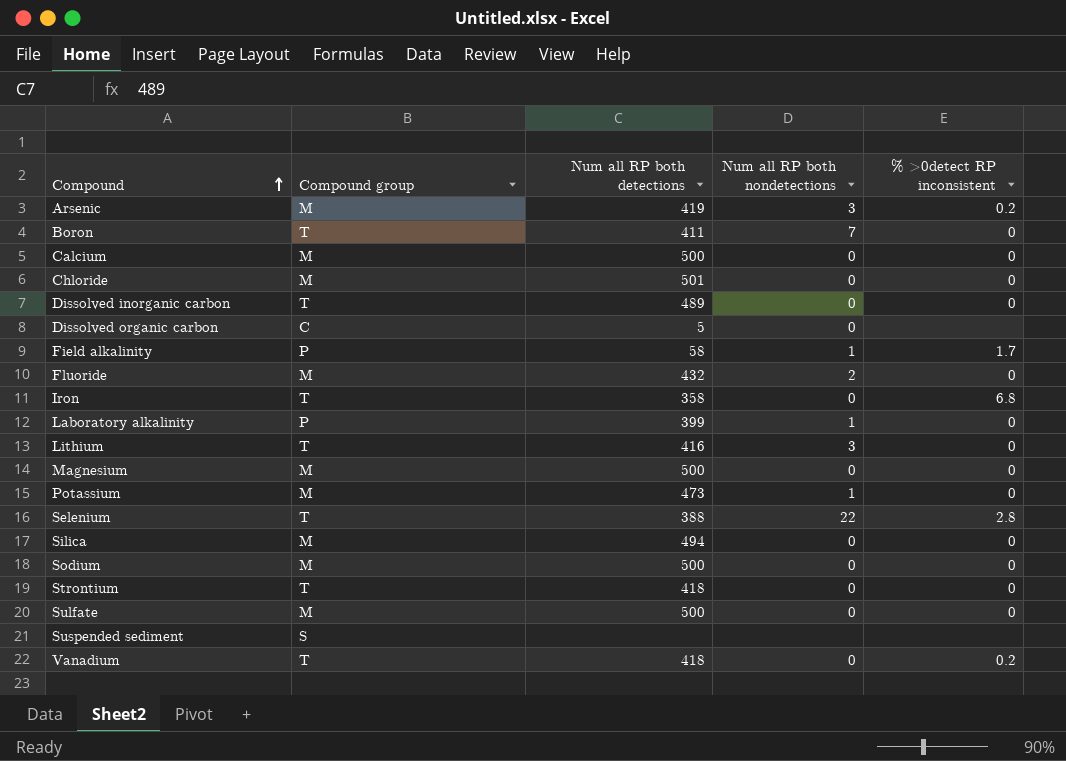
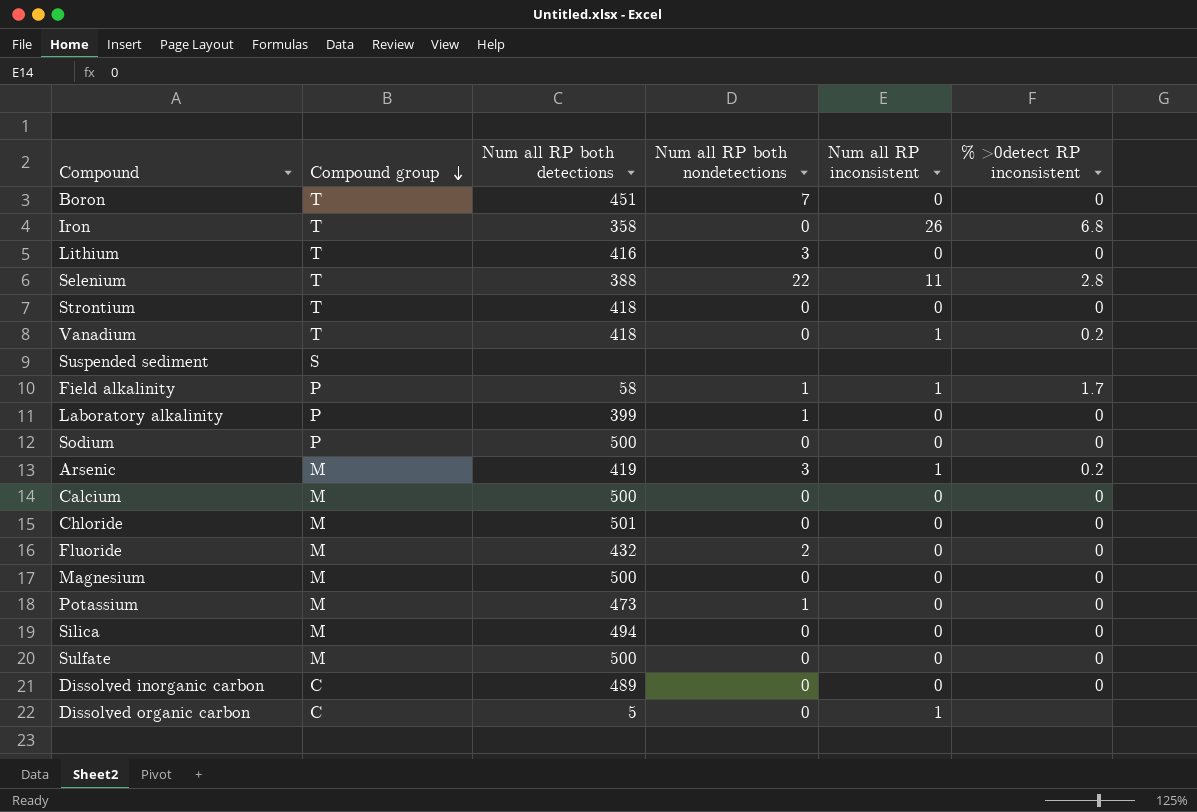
row order: Compound ascending -> Compound group descending
column Num all RP inconsistent | position: none -> 5
Boron | Num all RP both detections: 411 -> 451
Sodium | Compound group: M -> P
Dissolved inorganic carbon | Compound group: T -> C

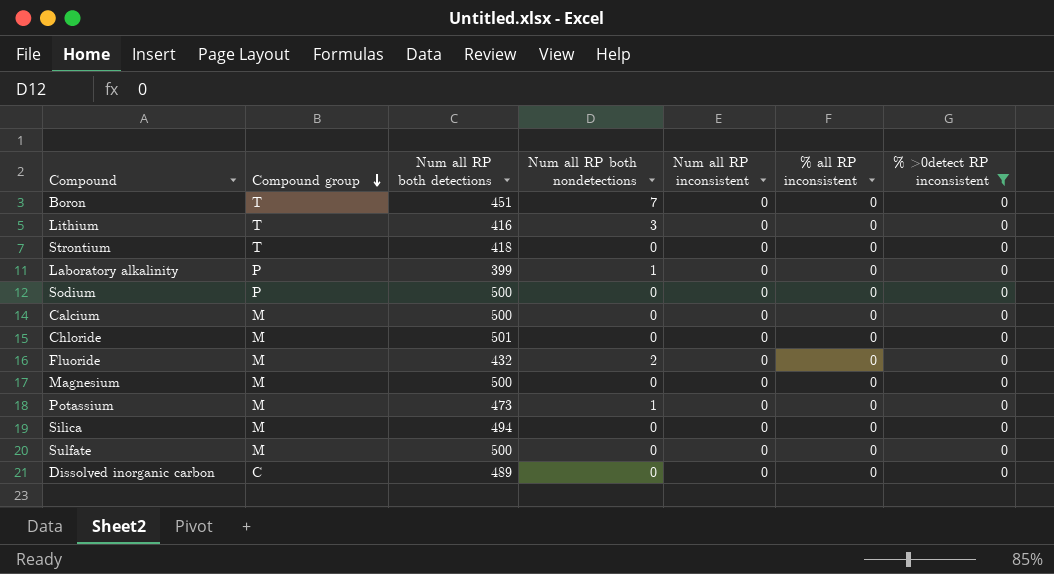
filter: none -> % >0detect RP inconsistent = 0
column % all RP inconsistent | position: none -> 6

